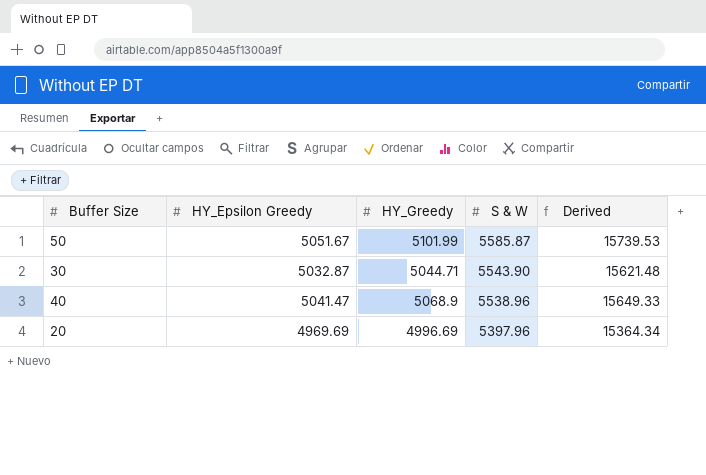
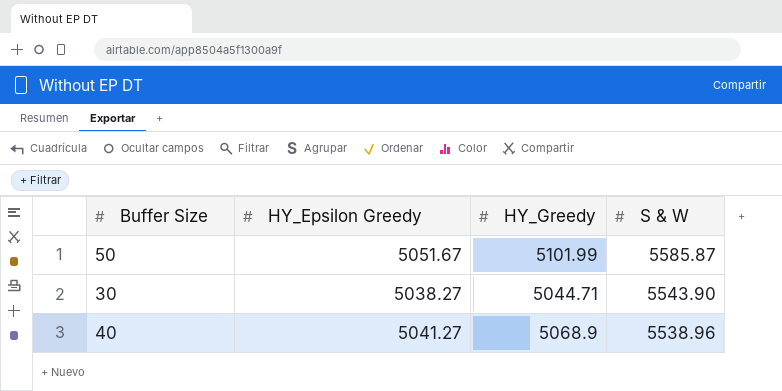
column Derived | formula: [HY_Epsilon Greedy] + [HY_Greedy] + [S & W] -> none
row 20: 4969.69 | 4996.69 | 5397.96 | 15364.34 -> none
30 | HY_Epsilon Greedy: 5032.87 -> 5038.27
40 | HY_Epsilon Greedy: 5041.47 -> 5041.27

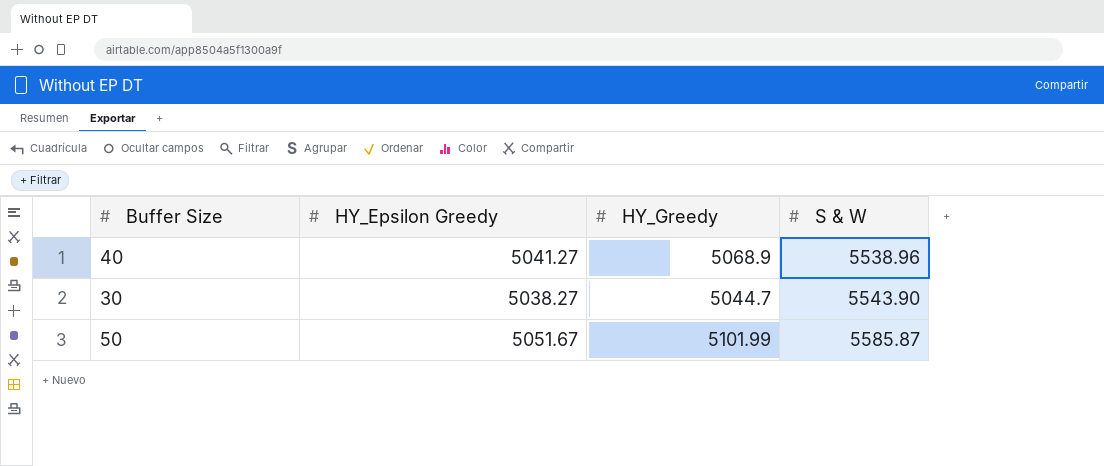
row order: S & W descending -> S & W ascending
30 | HY_Greedy: 5044.71 -> 5044.7

